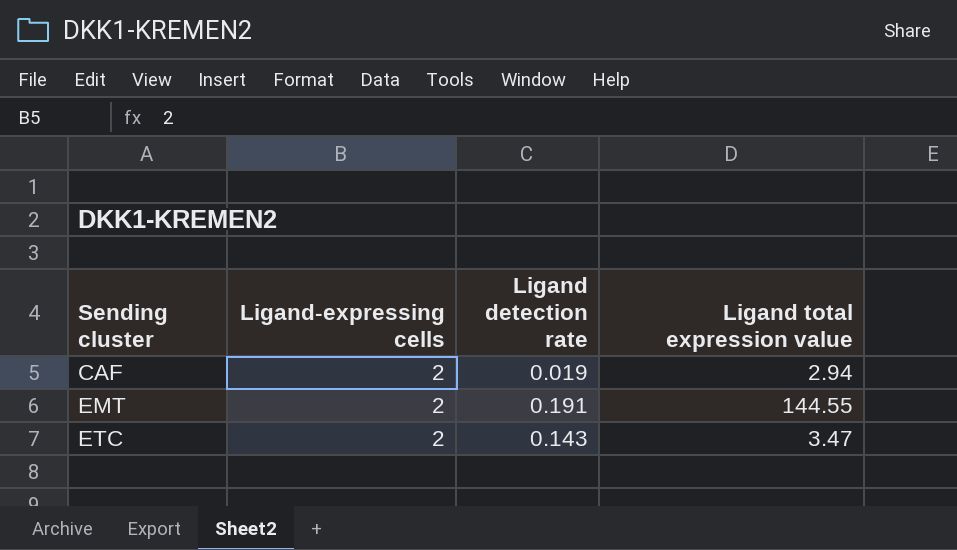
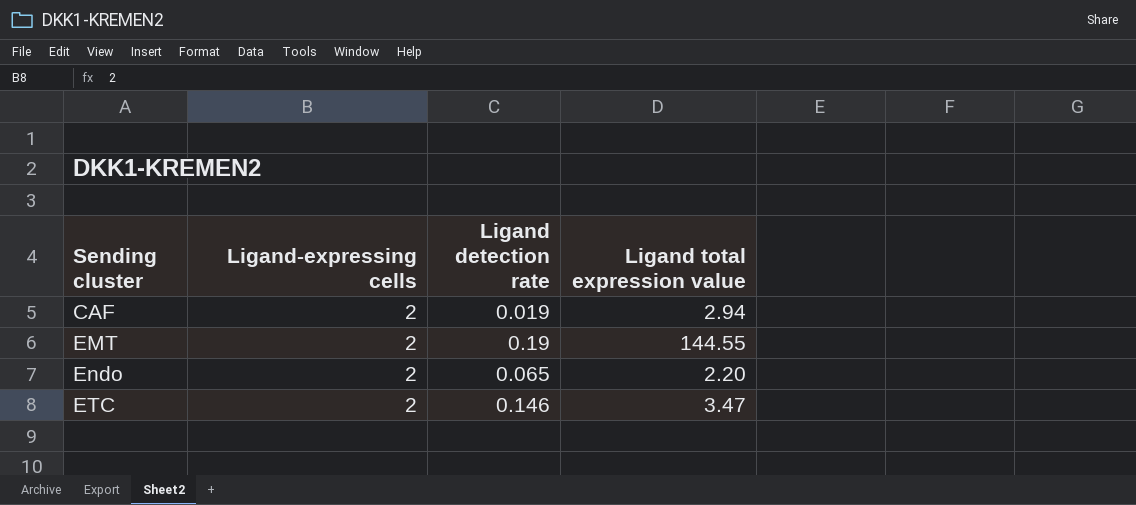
EMT | Ligand detection rate: 0.191 -> 0.19
row Endo: none -> 2 | 0.065 | 2.20
ETC | Ligand detection rate: 0.143 -> 0.146

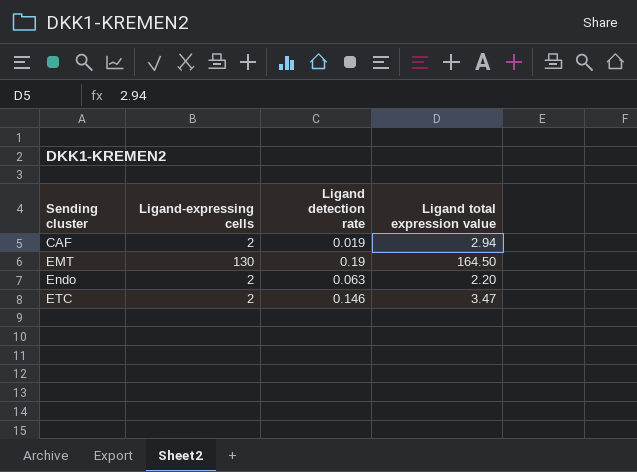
EMT | Ligand-expressing cells: 2 -> 130
EMT | Ligand total expression value: 144.55 -> 164.50
Endo | Ligand detection rate: 0.065 -> 0.063

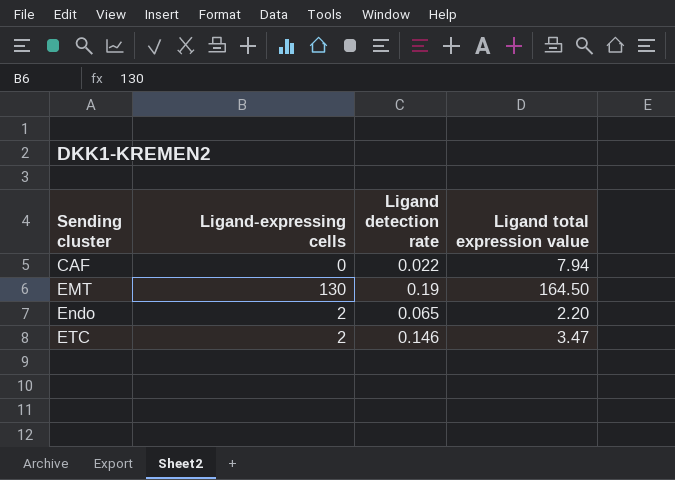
CAF | Ligand-expressing cells: 2 -> 0
CAF | Ligand detection rate: 0.019 -> 0.022
CAF | Ligand total expression value: 2.94 -> 7.94
Endo | Ligand detection rate: 0.063 -> 0.065

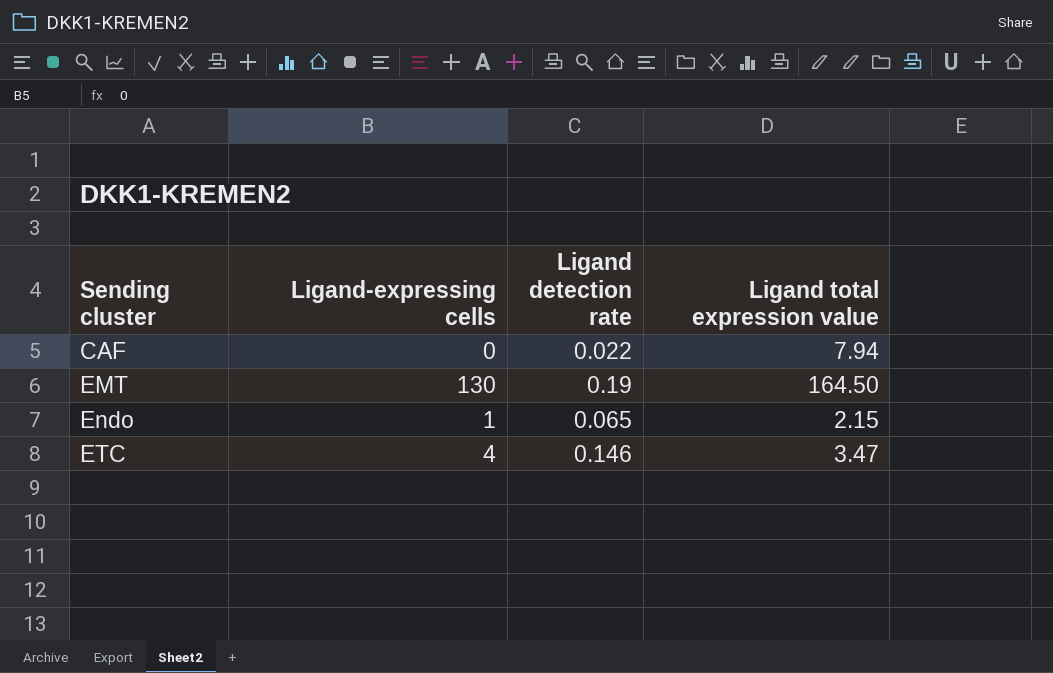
Endo | Ligand-expressing cells: 2 -> 1
Endo | Ligand total expression value: 2.20 -> 2.15
ETC | Ligand-expressing cells: 2 -> 4

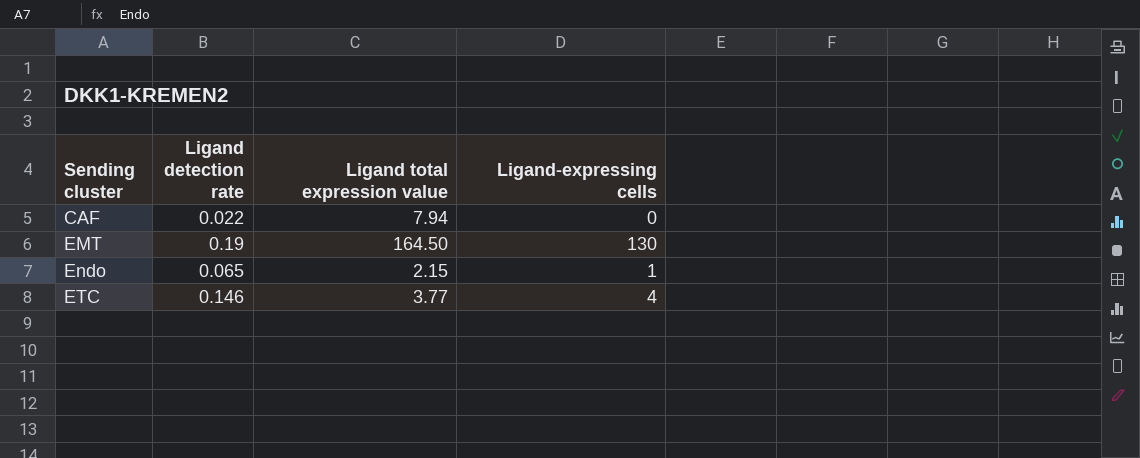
column Ligand-expressing cells | position: 2 -> 4
ETC | Ligand total expression value: 3.47 -> 3.77

